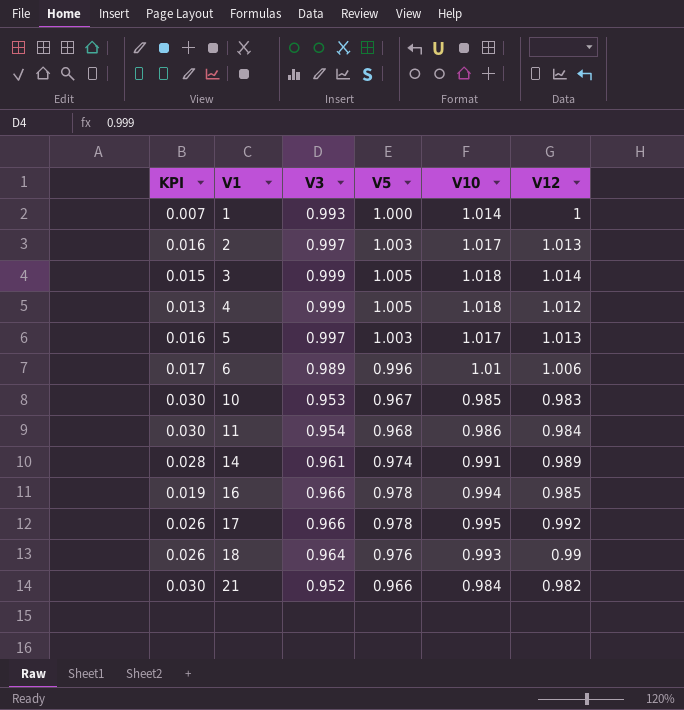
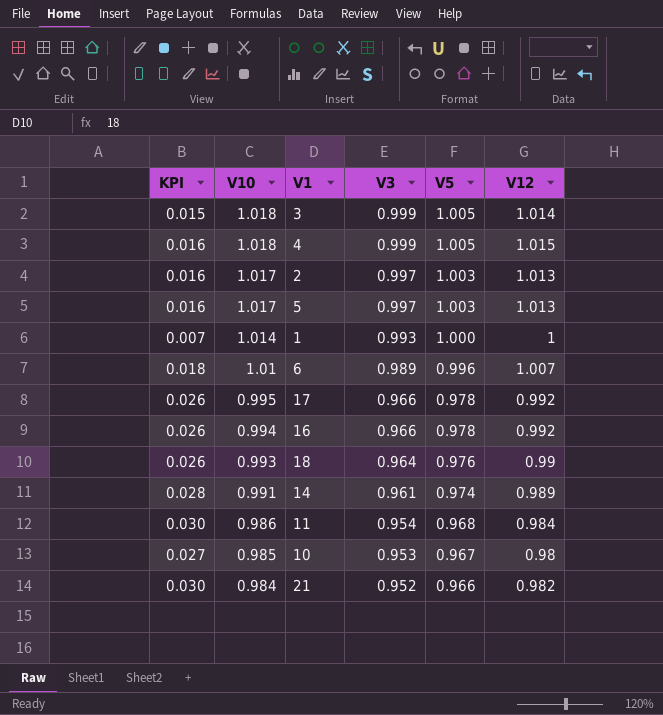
row order: V1 ascending -> V10 descending
column V10 | position: 5 -> 2
4 | KPI: 0.013 -> 0.016
4 | V12: 1.012 -> 1.015
6 | KPI: 0.017 -> 0.018
6 | V12: 1.006 -> 1.007
16 | KPI: 0.019 -> 0.026
16 | V12: 0.985 -> 0.992
10 | KPI: 0.030 -> 0.027
10 | V12: 0.983 -> 0.98

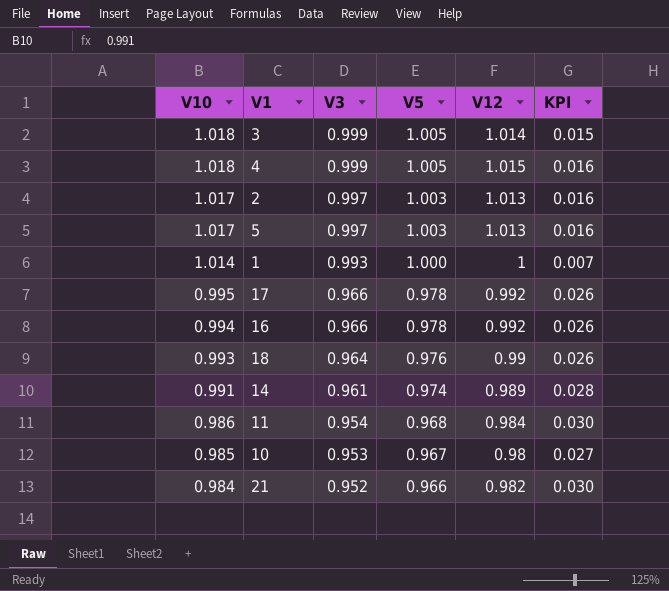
column KPI | position: 1 -> 6
row 6: 0.018 | 1.01 | 0.989 | 0.996 | 1.007 -> none

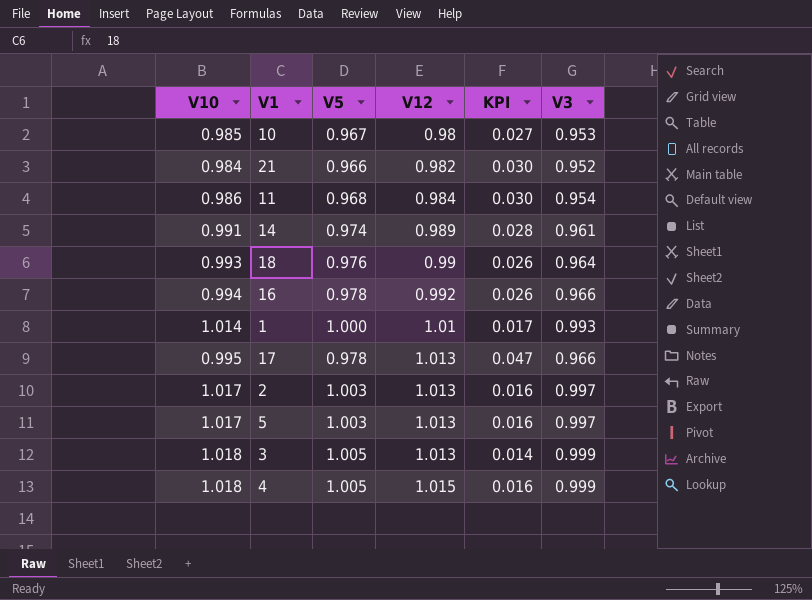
row order: V10 descending -> V12 ascending
column V3 | position: 3 -> 6
1 | V12: 1 -> 1.01
1 | KPI: 0.007 -> 0.017
17 | V12: 0.992 -> 1.013
17 | KPI: 0.026 -> 0.047
3 | V12: 1.014 -> 1.013
3 | KPI: 0.015 -> 0.014

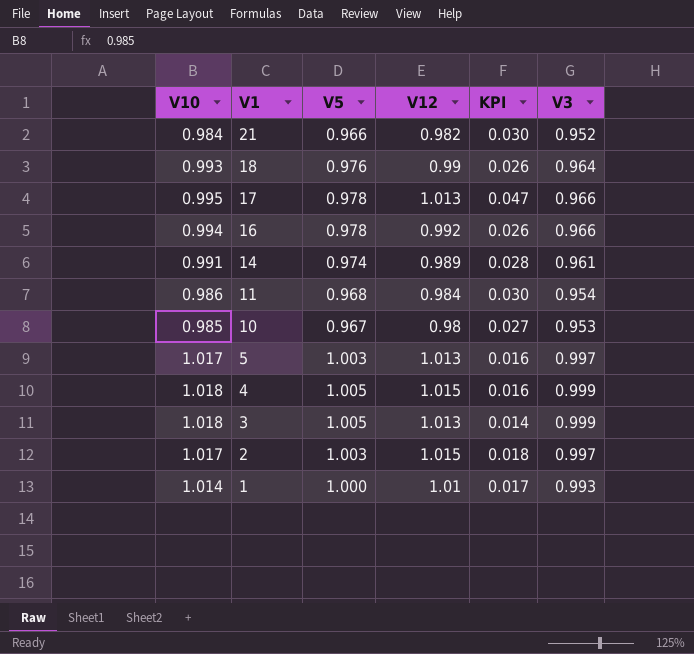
row order: V12 ascending -> V1 descending
2 | V12: 1.013 -> 1.015
2 | KPI: 0.016 -> 0.018

